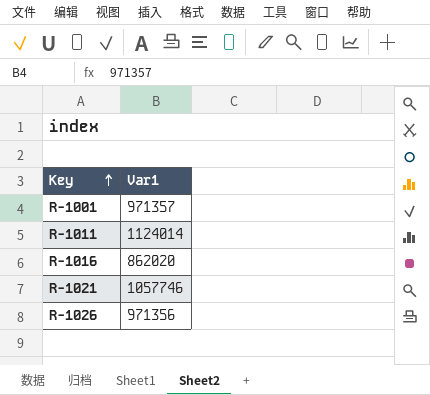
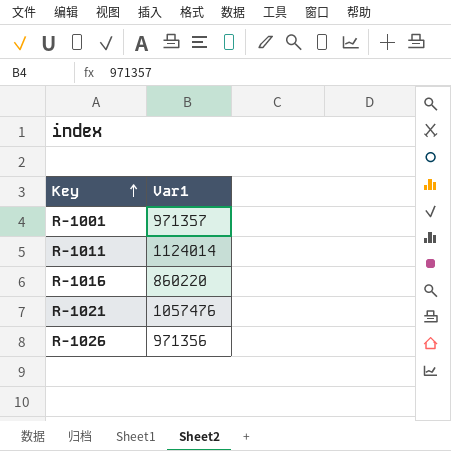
R-1016 | Var1: 862020 -> 860220
R-1021 | Var1: 1057746 -> 1057476

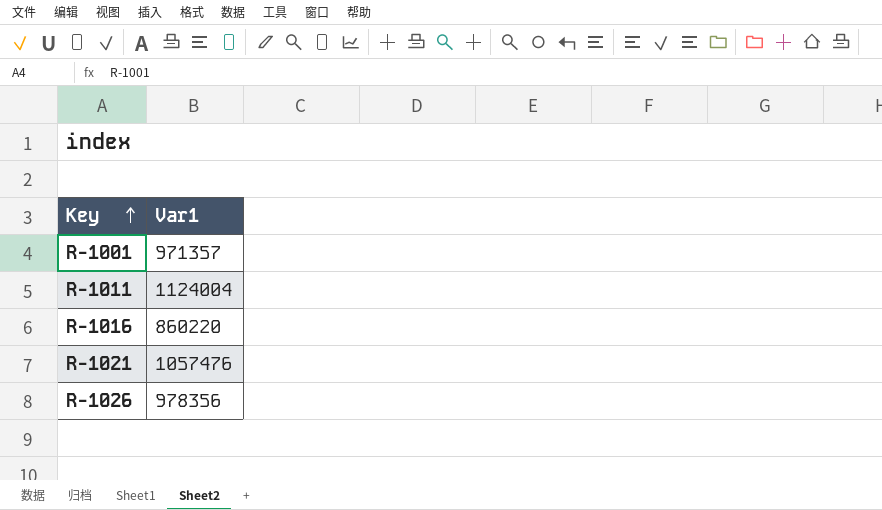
R-1011 | Var1: 1124014 -> 1124004
R-1026 | Var1: 971356 -> 978356

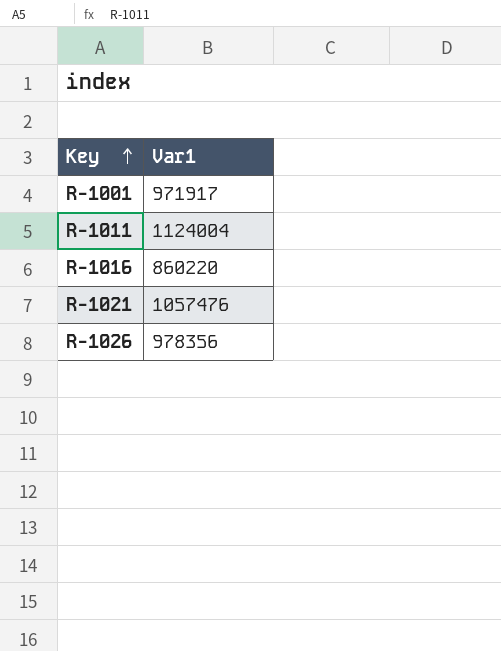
R-1001 | Var1: 971357 -> 971917

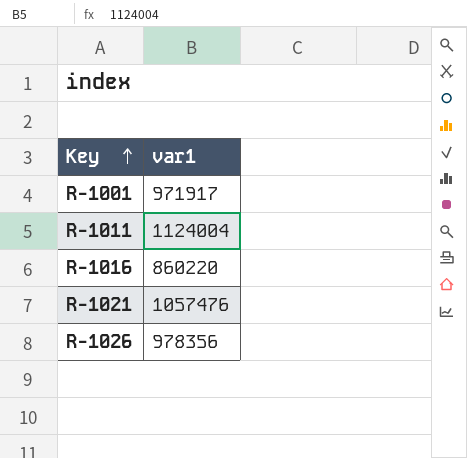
column name: Var1 -> var1

